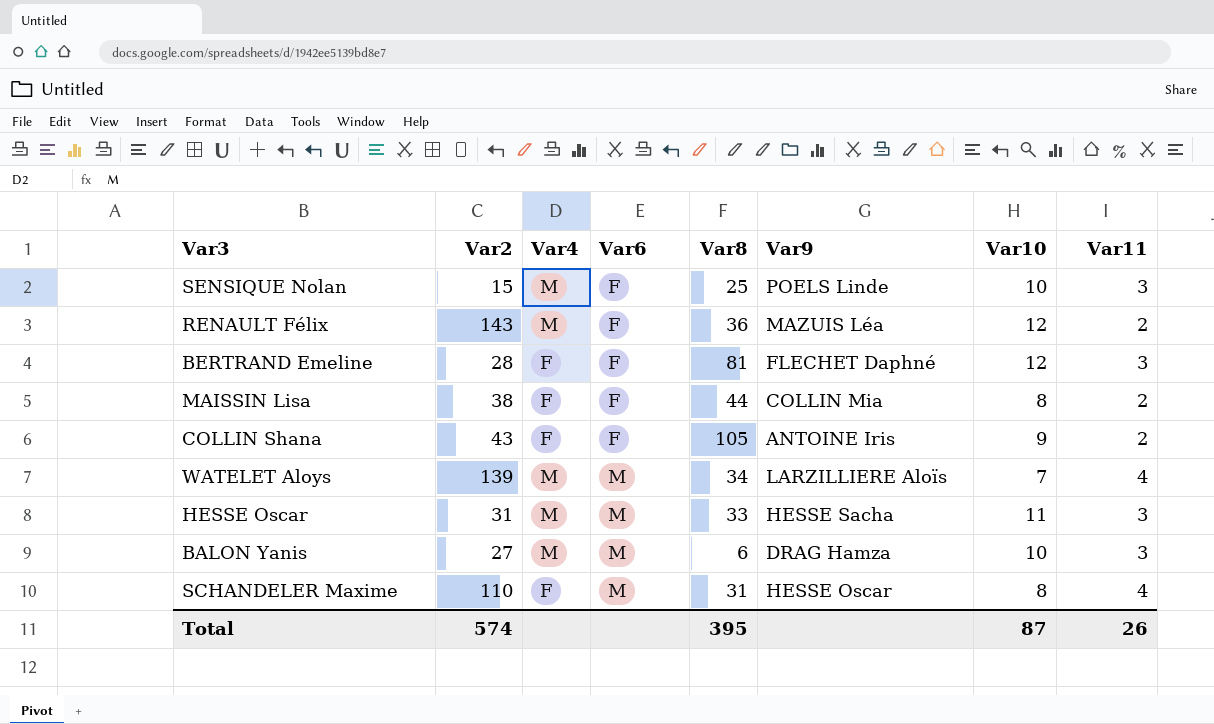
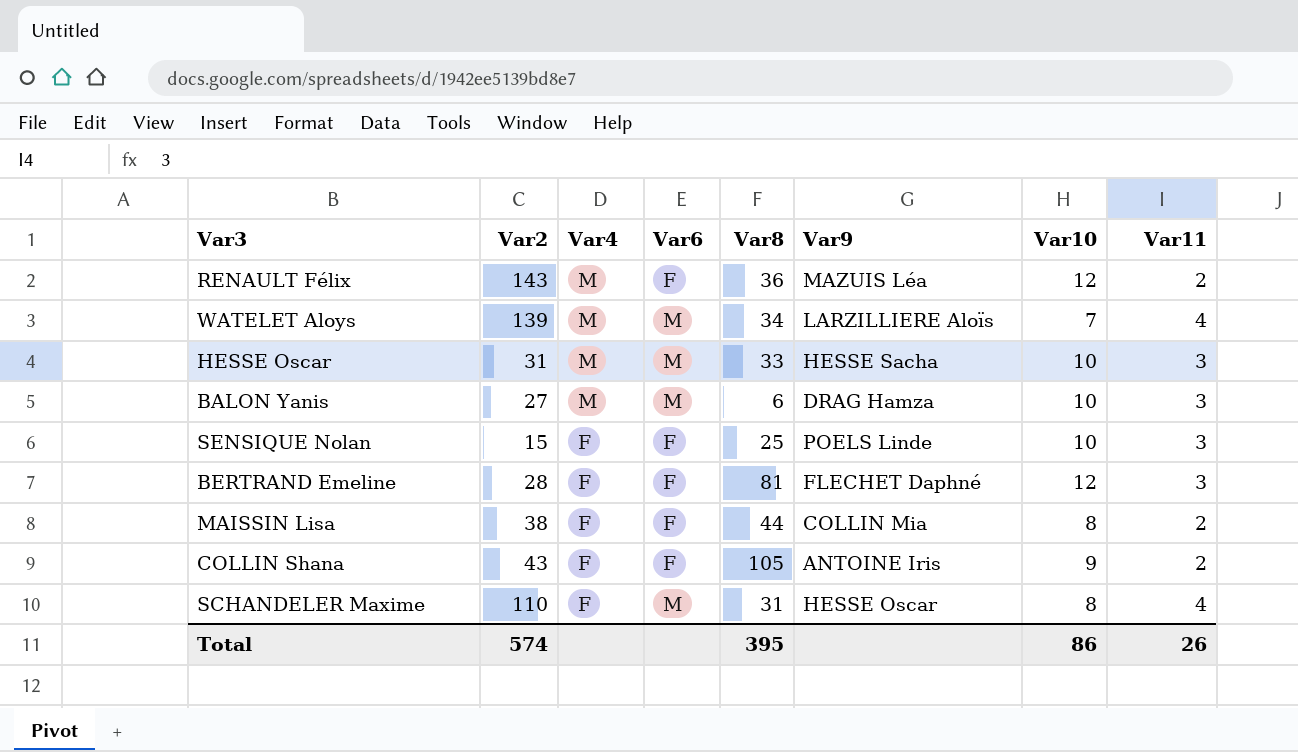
row order: Var6 ascending -> Var4 descending
HESSE Oscar | Var10: 11 -> 10
SENSIQUE Nolan | Var4: M -> F
Total | Var10: 87 -> 86

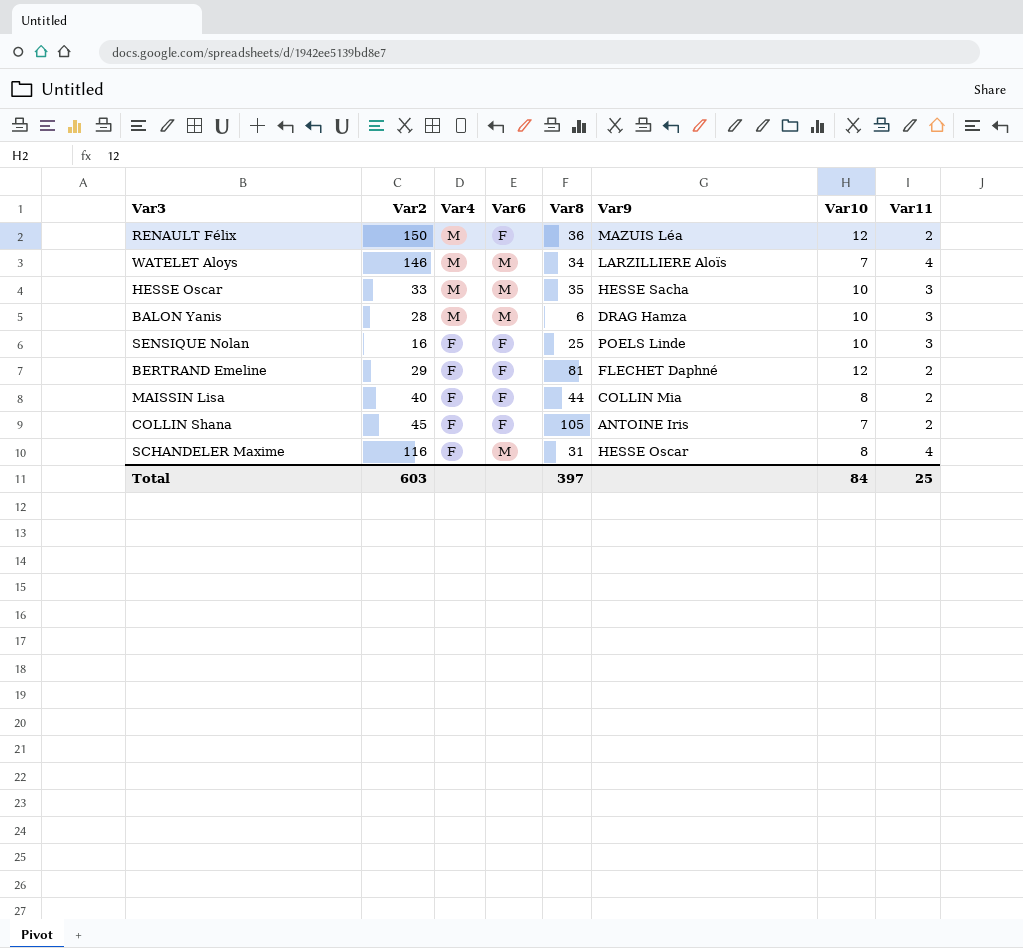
RENAULT Félix | Var2: 143 -> 150
WATELET Aloys | Var2: 139 -> 146
HESSE Oscar | Var2: 31 -> 33
HESSE Oscar | Var8: 33 -> 35
BALON Yanis | Var2: 27 -> 28
SENSIQUE Nolan | Var2: 15 -> 16
BERTRAND Emeline | Var2: 28 -> 29
BERTRAND Emeline | Var11: 3 -> 2
MAISSIN Lisa | Var2: 38 -> 40
COLLIN Shana | Var2: 43 -> 45
COLLIN Shana | Var10: 9 -> 7
SCHANDELER Maxime | Var2: 110 -> 116
Total | Var2: 574 -> 603
Total | Var8: 395 -> 397
Total | Var10: 86 -> 84
Total | Var11: 26 -> 25

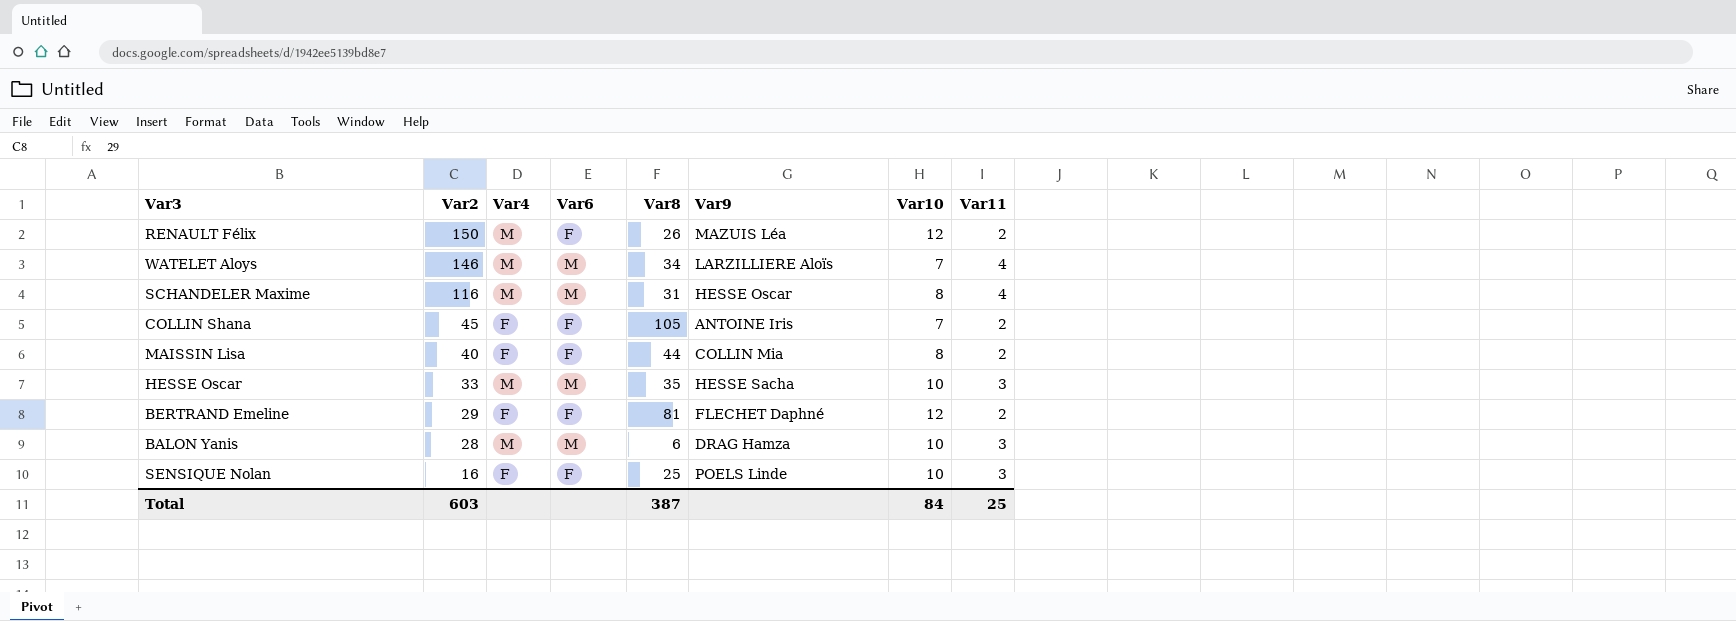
row order: Var4 descending -> Var2 descending
RENAULT Félix | Var8: 36 -> 26
SCHANDELER Maxime | Var4: F -> M
Total | Var8: 397 -> 387

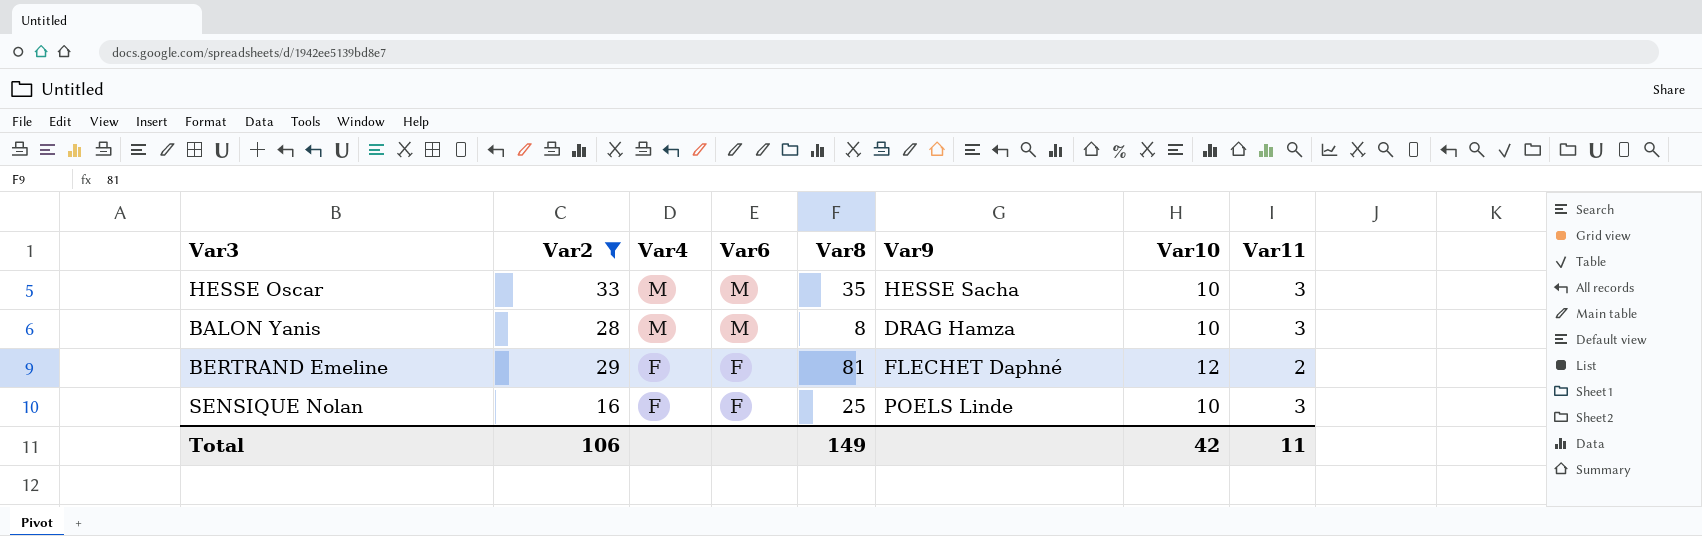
filter: none -> Var2 <= 33
row order: Var2 descending -> Var4 descending
BALON Yanis | Var8: 6 -> 8
Total | Var2: 603 -> 106
Total | Var8: 387 -> 149
Total | Var10: 84 -> 42
Total | Var11: 25 -> 11

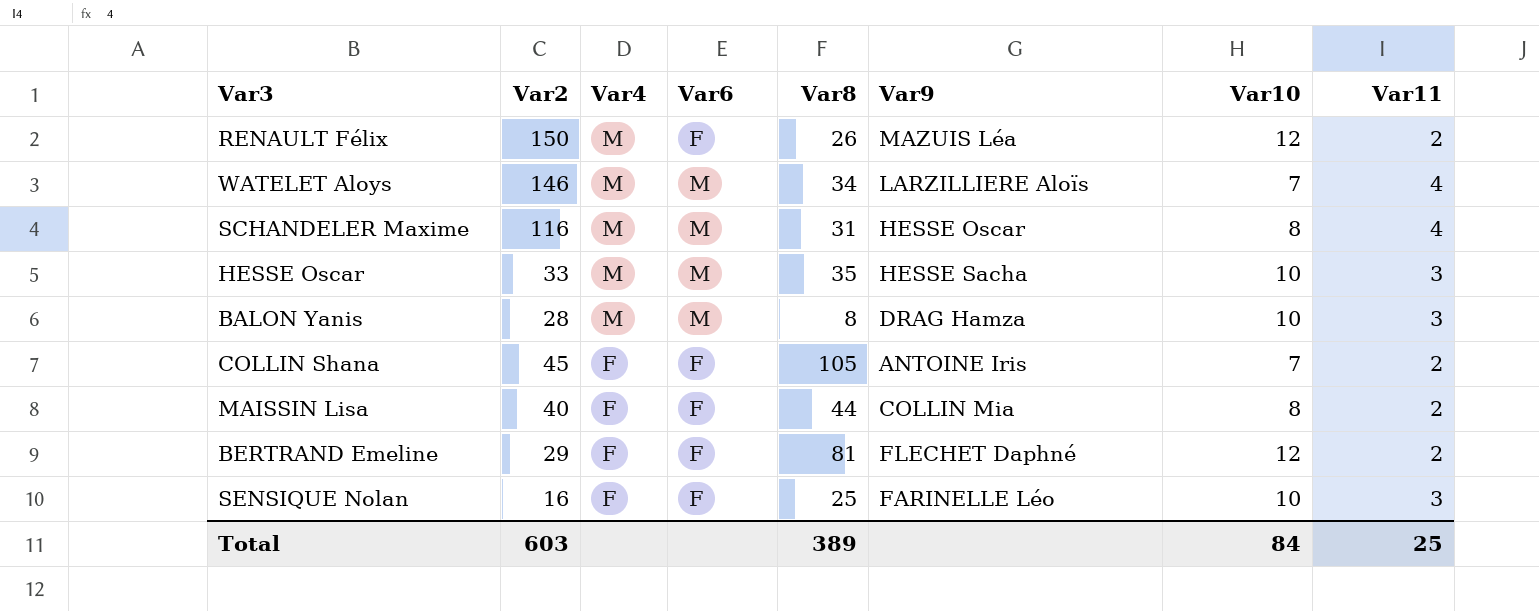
filter: Var2 <= 33 -> none
SENSIQUE Nolan | Var9: POELS Linde -> FARINELLE Léo
Total | Var2: 106 -> 603
Total | Var8: 149 -> 389
Total | Var10: 42 -> 84
Total | Var11: 11 -> 25

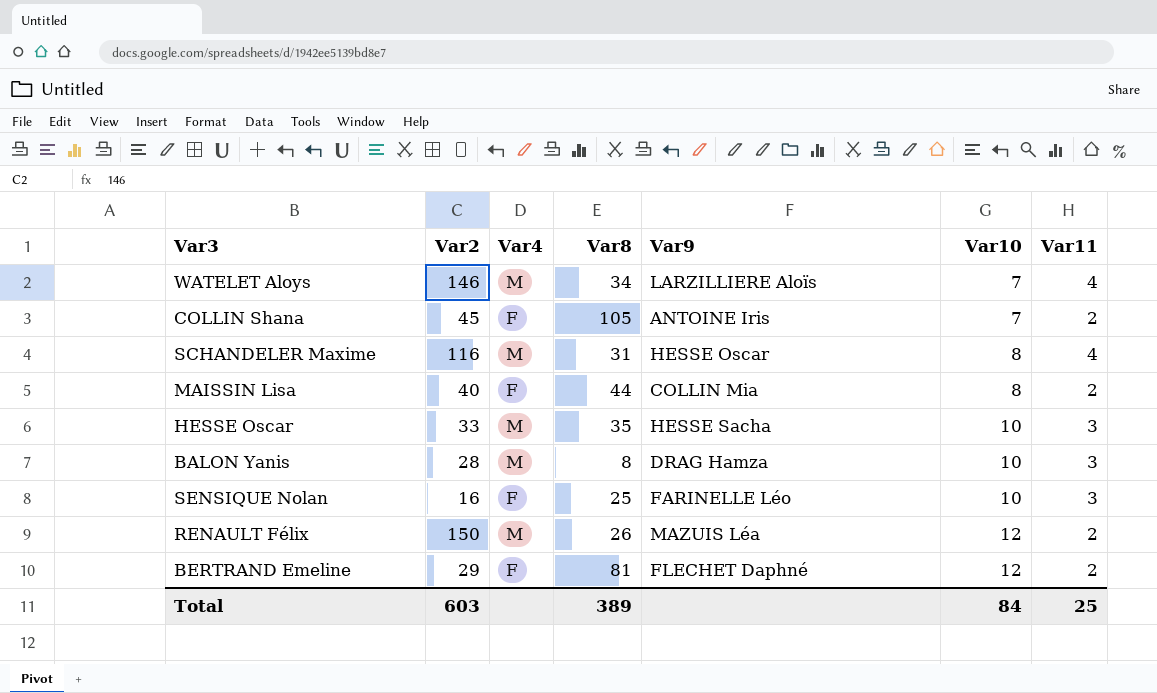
row order: Var4 descending -> Var10 ascending
column Var6 | position: 4 -> none

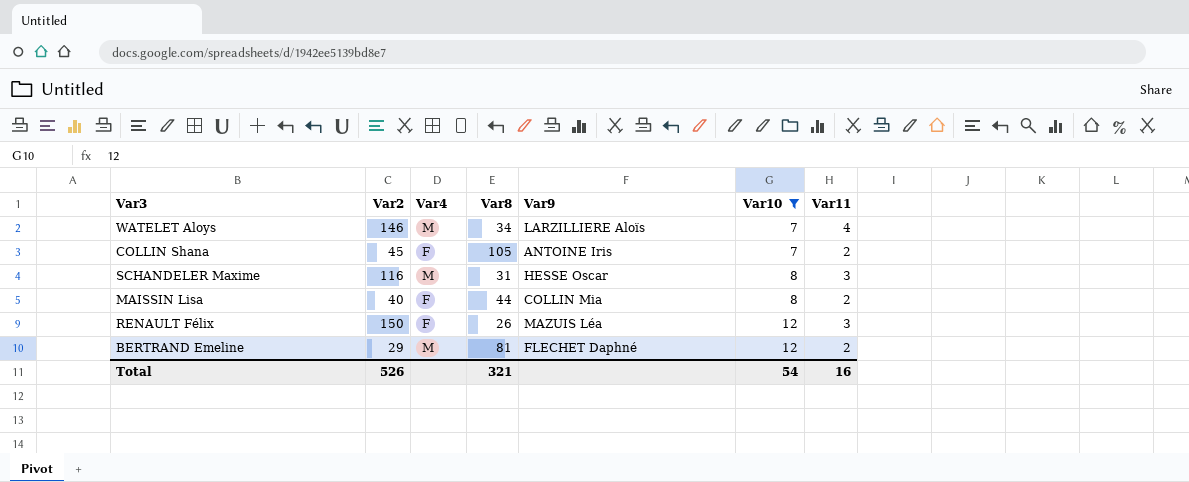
filter: none -> Var10 != 10
SCHANDELER Maxime | Var11: 4 -> 3
RENAULT Félix | Var4: M -> F
RENAULT Félix | Var11: 2 -> 3
BERTRAND Emeline | Var4: F -> M
Total | Var2: 603 -> 526
Total | Var8: 389 -> 321
Total | Var10: 84 -> 54
Total | Var11: 25 -> 16

